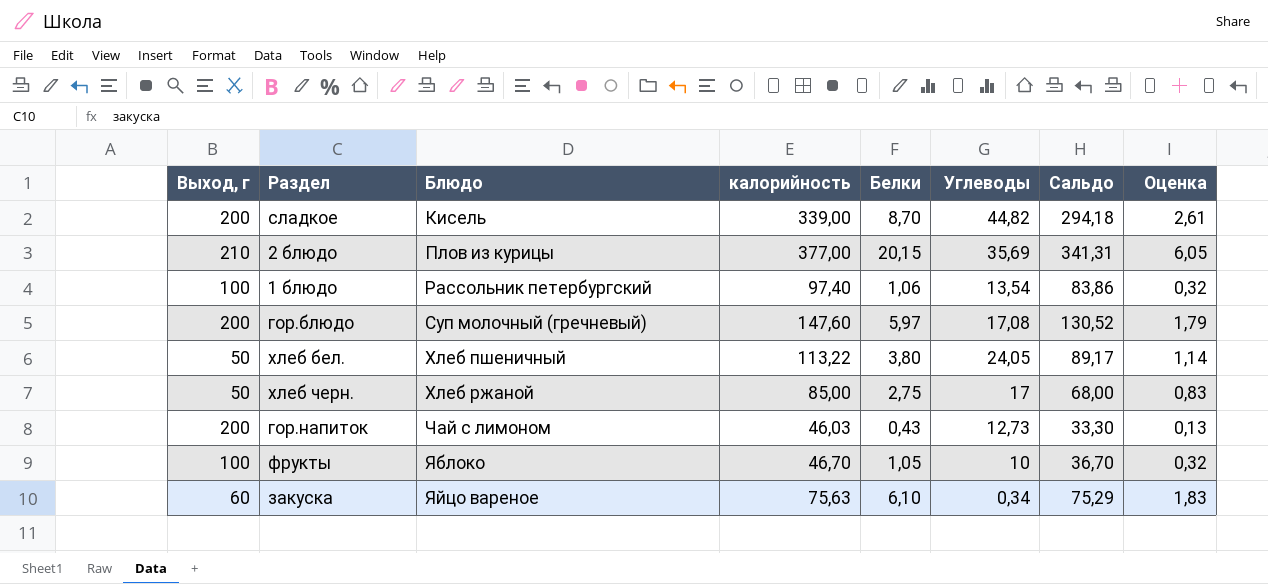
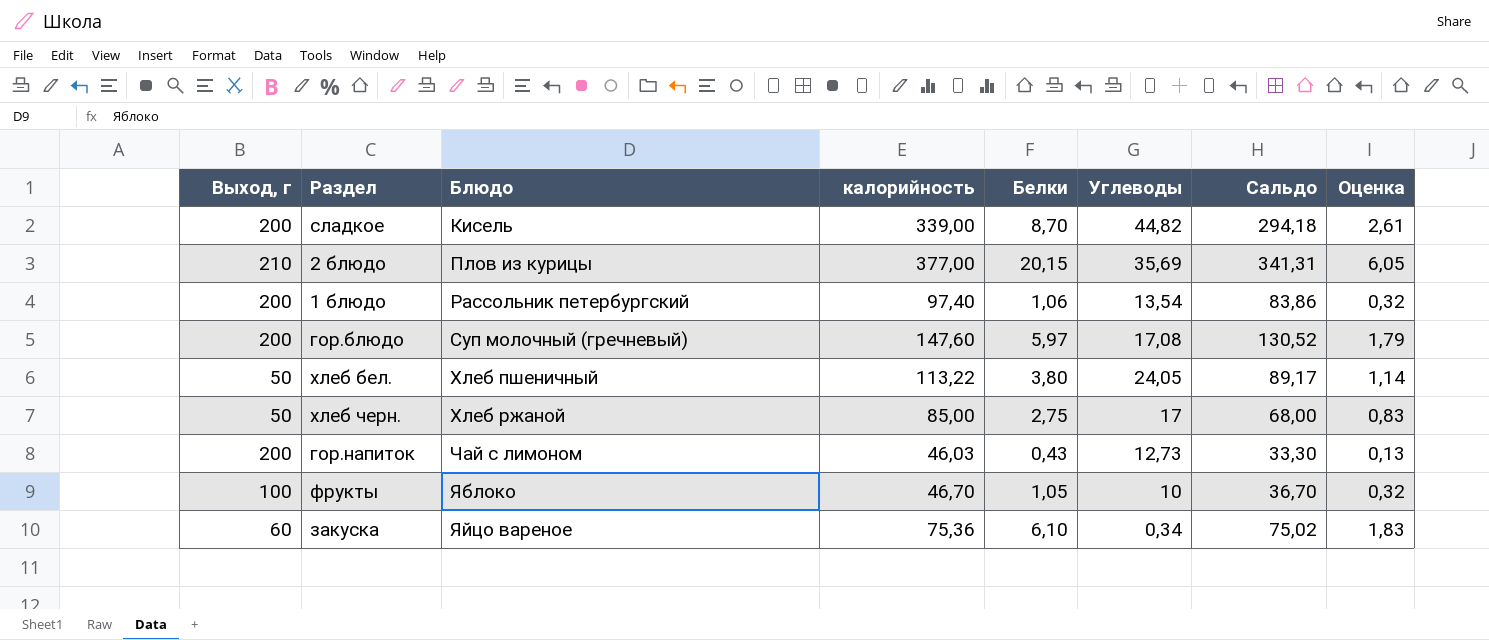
1 блюдо | Выход, г: 100 -> 200
закуска | калорийность: 75,63 -> 75,36
закуска | Сальдо: 75,29 -> 75,02

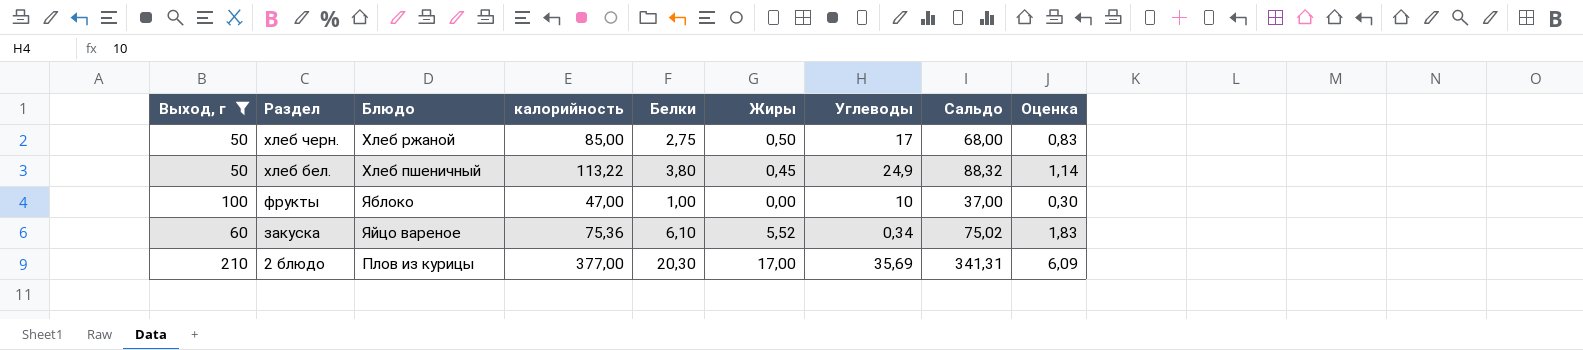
filter: none -> Выход, г != 200
row order: Блюдо ascending -> Раздел descending
column Жиры | position: none -> 6
хлеб бел. | Углеводы: 24,05 -> 24,9
хлеб бел. | Сальдо: 89,17 -> 88,32
фрукты | калорийность: 46,70 -> 47,00
фрукты | Белки: 1,05 -> 1,00
фрукты | Сальдо: 36,70 -> 37,00
фрукты | Оценка: 0,32 -> 0,30
2 блюдо | Белки: 20,15 -> 20,30
2 блюдо | Оценка: 6,05 -> 6,09

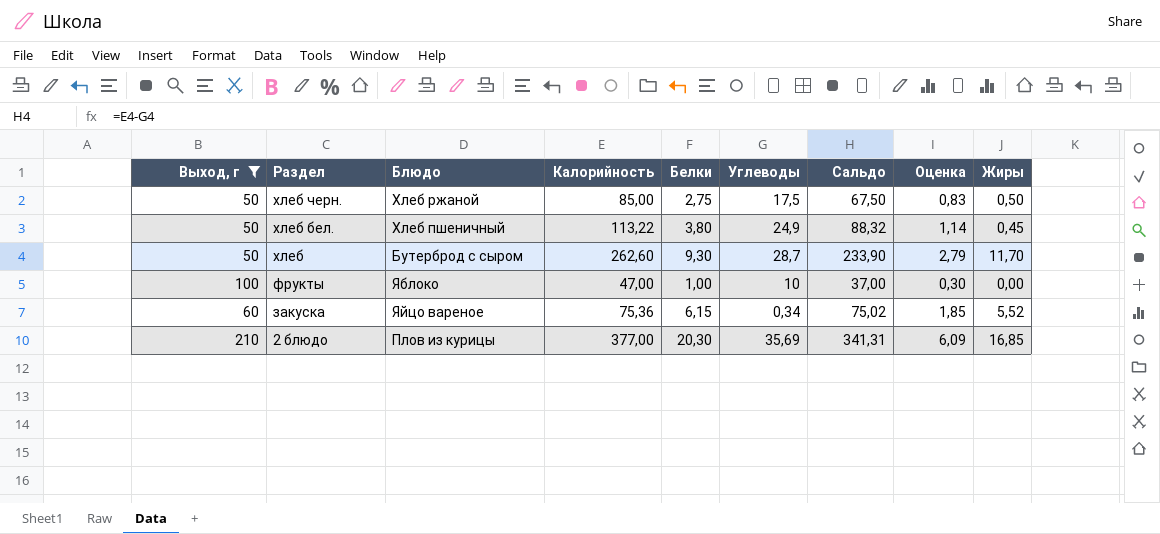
column name: калорийность -> Калорийность
column Жиры | position: 6 -> 9
хлеб черн. | Углеводы: 17 -> 17,5
хлеб черн. | Сальдо: 68,00 -> 67,50
row хлеб: none -> 50 | Бутерброд с сыром | 262,60 | 9,30 | 28,7 | 233,90 | 2,79 | 11,70
закуска | Белки: 6,10 -> 6,15
закуска | Оценка: 1,83 -> 1,85
2 блюдо | Жиры: 17,00 -> 16,85

